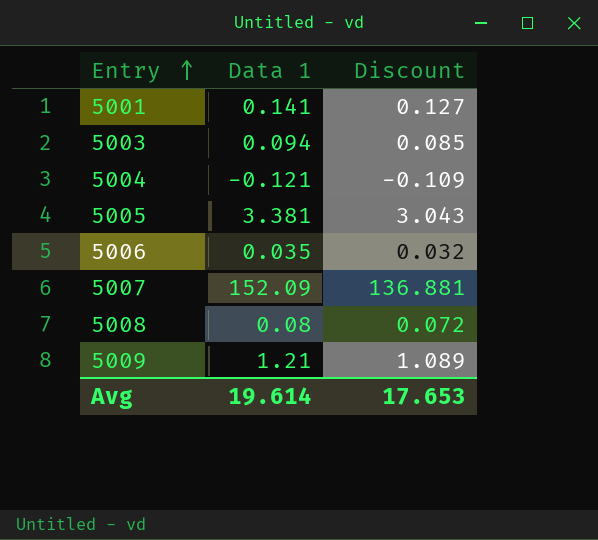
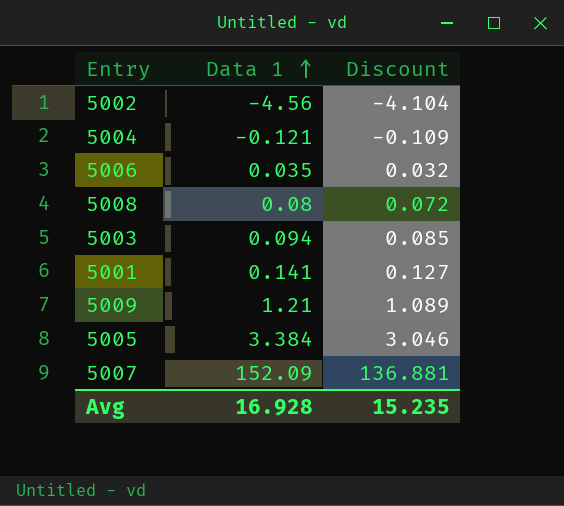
row order: Entry ascending -> Data 1 ascending
row 5002: none -> -4.56 | -4.104
5005 | Data 1: 3.381 -> 3.384
5005 | Discount: 3.043 -> 3.046
Avg | Data 1: 19.614 -> 16.928
Avg | Discount: 17.653 -> 15.235

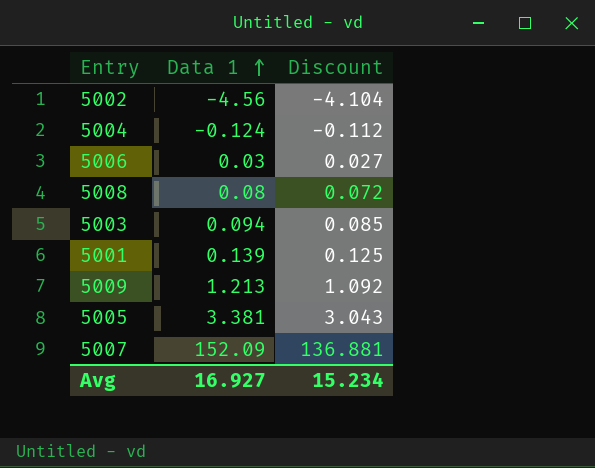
5004 | Data 1: -0.121 -> -0.124
5004 | Discount: -0.109 -> -0.112
5006 | Data 1: 0.035 -> 0.03
5006 | Discount: 0.032 -> 0.027
5001 | Data 1: 0.141 -> 0.139
5001 | Discount: 0.127 -> 0.125
5009 | Data 1: 1.21 -> 1.213
5009 | Discount: 1.089 -> 1.092
5005 | Data 1: 3.384 -> 3.381
5005 | Discount: 3.046 -> 3.043
Avg | Data 1: 16.928 -> 16.927
Avg | Discount: 15.235 -> 15.234

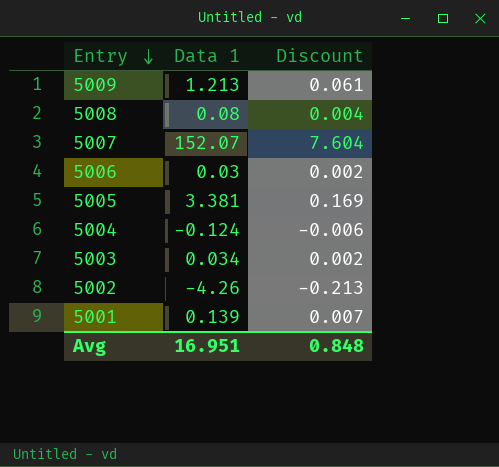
row order: Data 1 ascending -> Entry descending
column Discount | formula: [Data 1] * 0.9 -> [Data 1] * 0.05
5007 | Data 1: 152.09 -> 152.07
5003 | Data 1: 0.094 -> 0.034
5002 | Data 1: -4.56 -> -4.26
Avg | Data 1: 16.927 -> 16.951
Avg | Discount: 15.234 -> 0.848

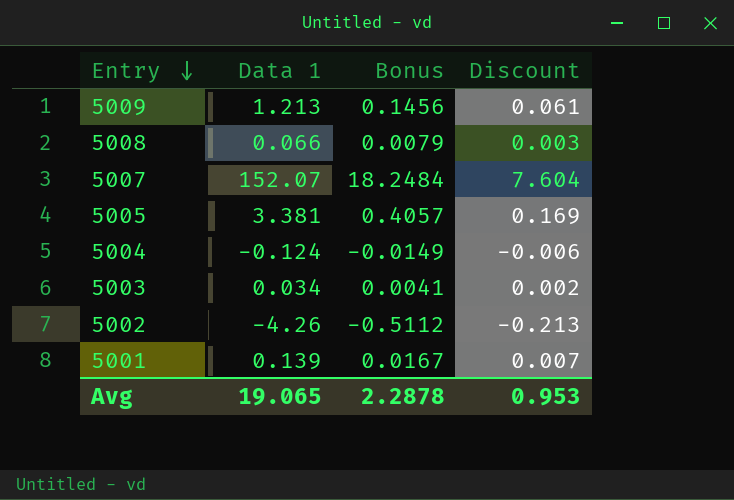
column Bonus | formula: none -> [Data 1] * 0.12
row 5006: 0.03 | 0.002 -> none
5008 | Data 1: 0.08 -> 0.066
5008 | Discount: 0.004 -> 0.003
Avg | Data 1: 16.951 -> 19.065
Avg | Discount: 0.848 -> 0.953

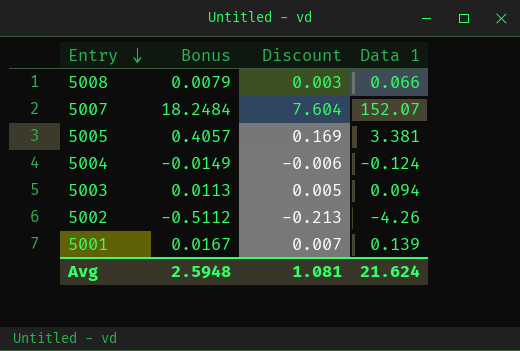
column Data 1 | position: 2 -> 4
row 5009: 1.213 | 0.1456 | 0.061 -> none
5003 | Bonus: 0.0041 -> 0.0113
5003 | Discount: 0.002 -> 0.005
5003 | Data 1: 0.034 -> 0.094
Avg | Bonus: 2.2878 -> 2.5948
Avg | Discount: 0.953 -> 1.081
Avg | Data 1: 19.065 -> 21.624

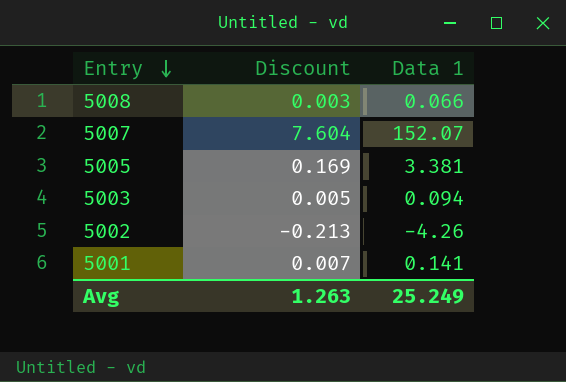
column Bonus | formula: [Data 1] * 0.12 -> none
row 5004: -0.0149 | -0.006 | -0.124 -> none
5001 | Data 1: 0.139 -> 0.141
Avg | Discount: 1.081 -> 1.263
Avg | Data 1: 21.624 -> 25.249

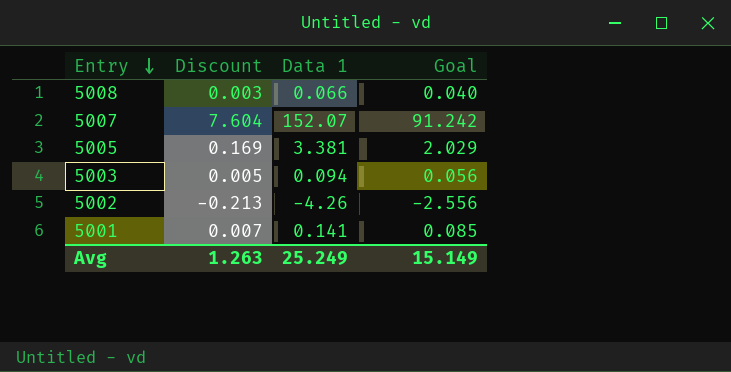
column Goal | formula: none -> [Data 1] * 0.6

